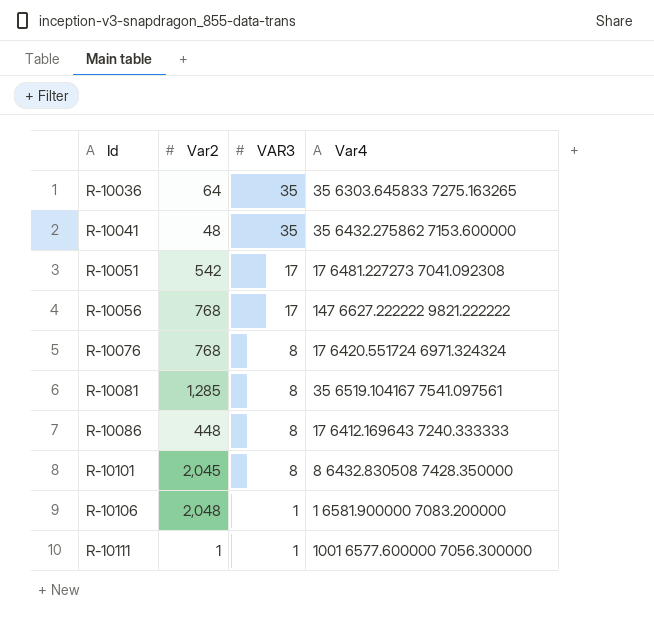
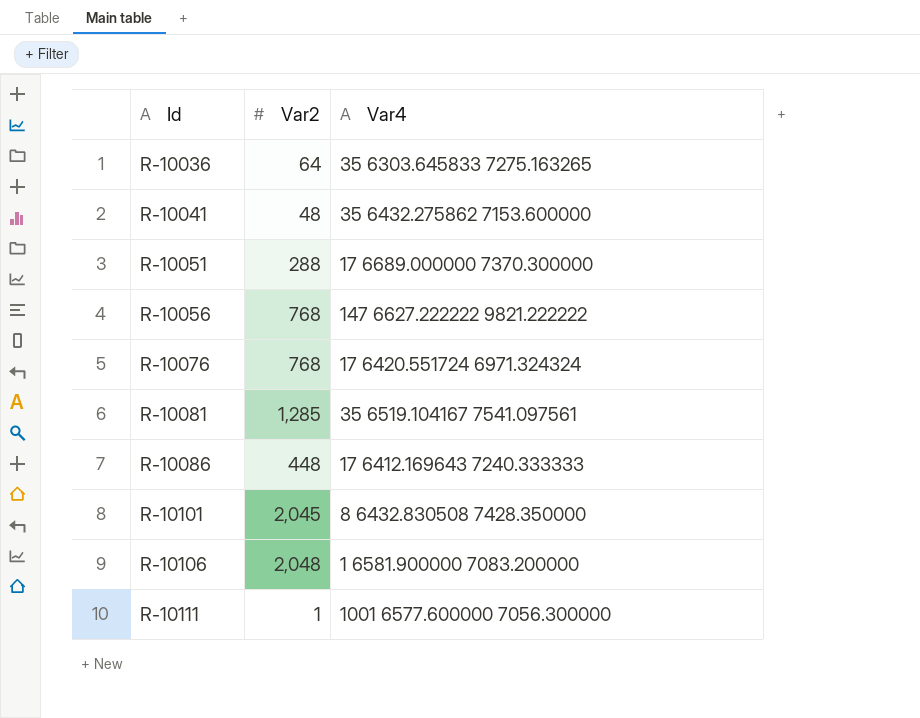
column VAR3 | position: 3 -> none
R-10051 | Var2: 542 -> 288
R-10051 | Var4: 17 6481.227273 7041.092308 -> 17 6689.000000 7370.300000

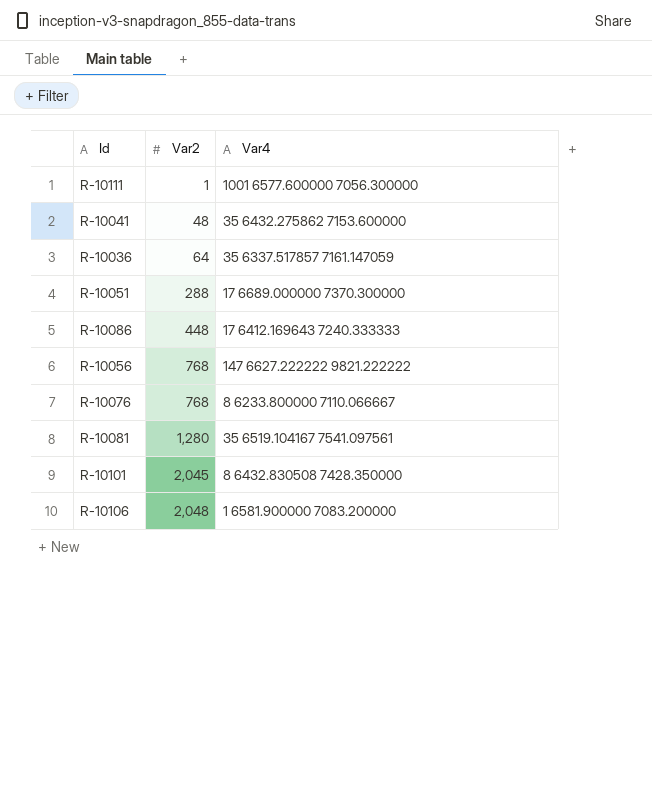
row order: Id ascending -> Var2 ascending
R-10036 | Var4: 35 6303.645833 7275.163265 -> 35 6337.517857 7161.147059
R-10076 | Var4: 17 6420.551724 6971.324324 -> 8 6233.800000 7110.066667
R-10081 | Var2: 1,285 -> 1,280

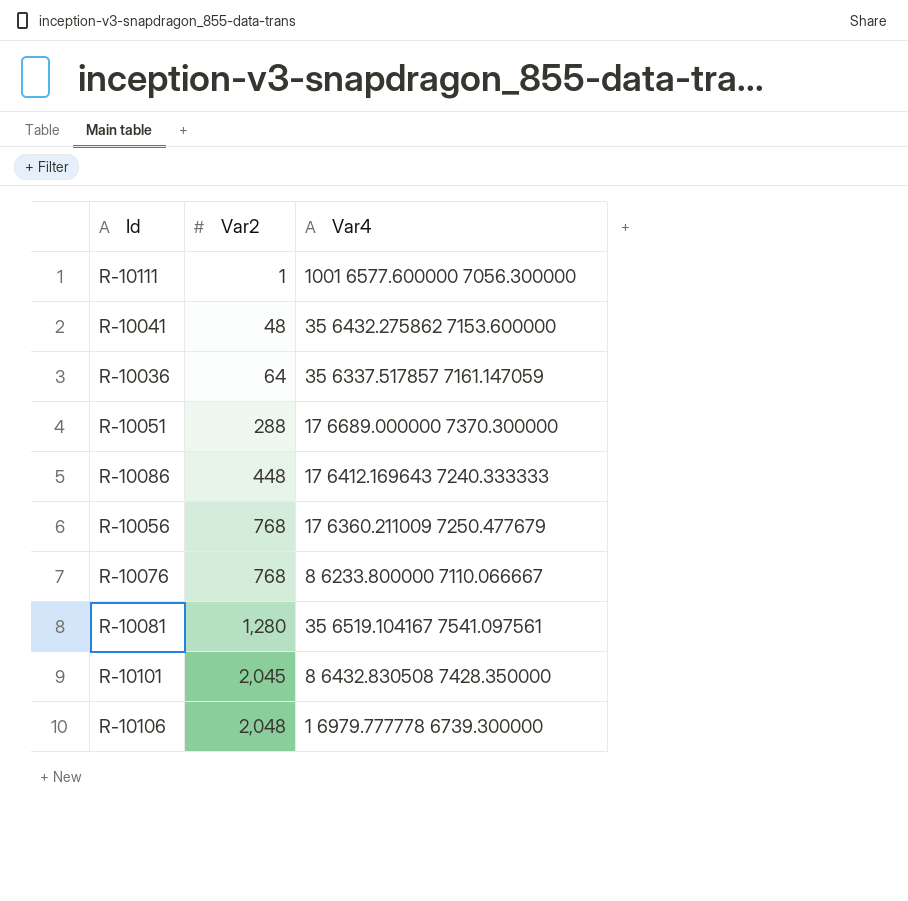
R-10056 | Var4: 147 6627.222222 9821.222222 -> 17 6360.211009 7250.477679
R-10106 | Var4: 1 6581.900000 7083.200000 -> 1 6979.777778 6739.300000

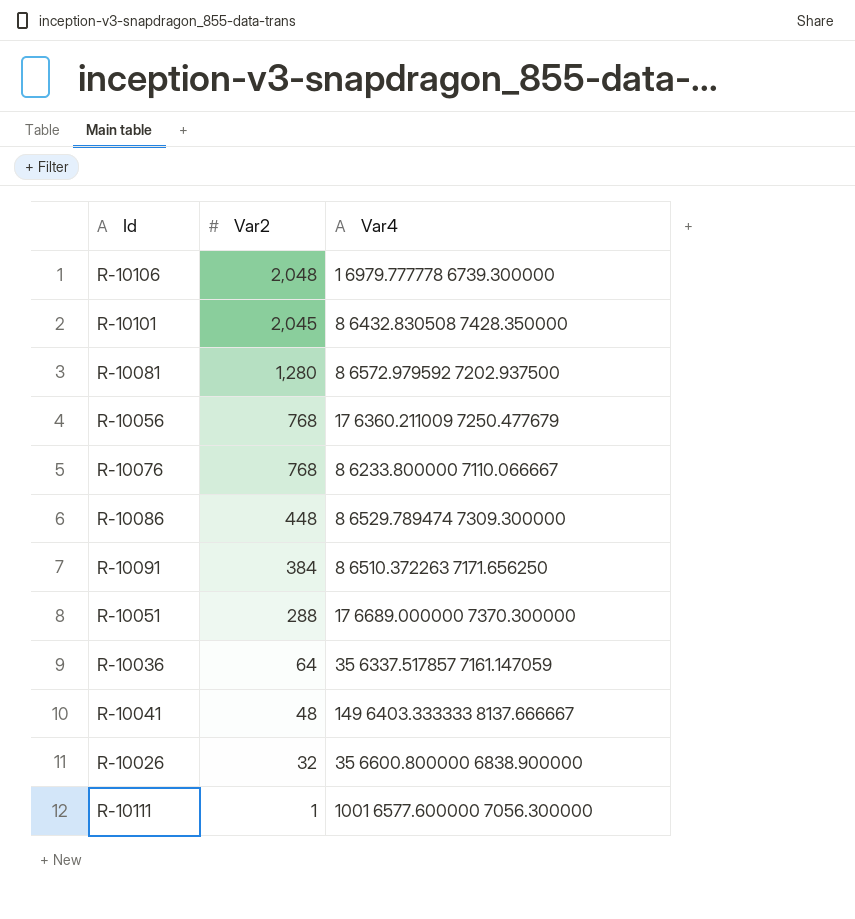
row order: Var2 ascending -> Var2 descending
R-10081 | Var4: 35 6519.104167 7541.097561 -> 8 6572.979592 7202.937500
R-10086 | Var4: 17 6412.169643 7240.333333 -> 8 6529.789474 7309.300000
row R-10091: none -> 384 | 8 6510.372263 7171.656250
R-10041 | Var4: 35 6432.275862 7153.600000 -> 149 6403.333333 8137.666667
row R-10026: none -> 32 | 35 6600.800000 6838.900000

